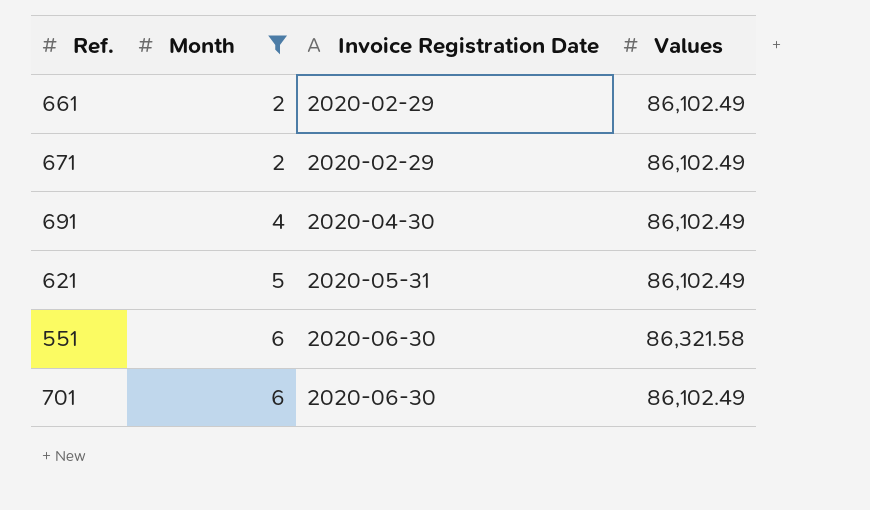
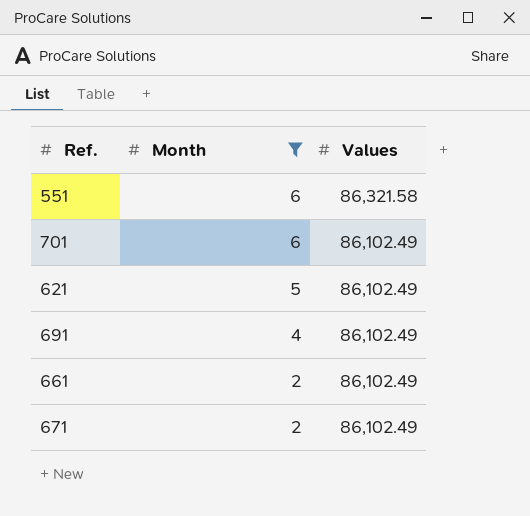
row order: Month ascending -> Month descending
column Invoice Registration Date | position: 3 -> none

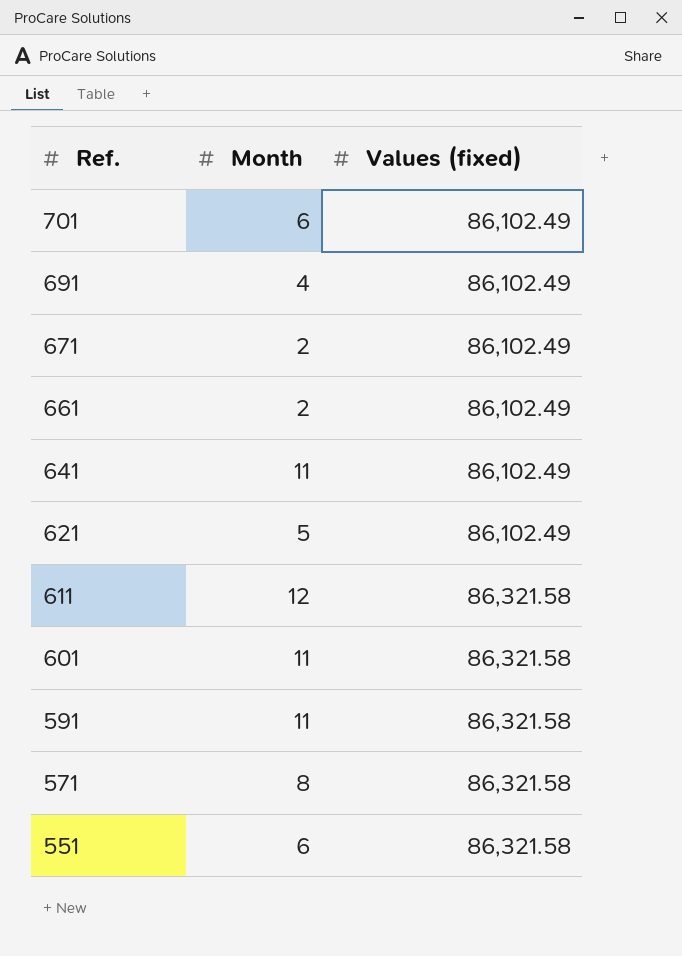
filter: Month <= 6 -> none
row order: Month descending -> Ref. descending
column name: Values -> Values (fixed)

